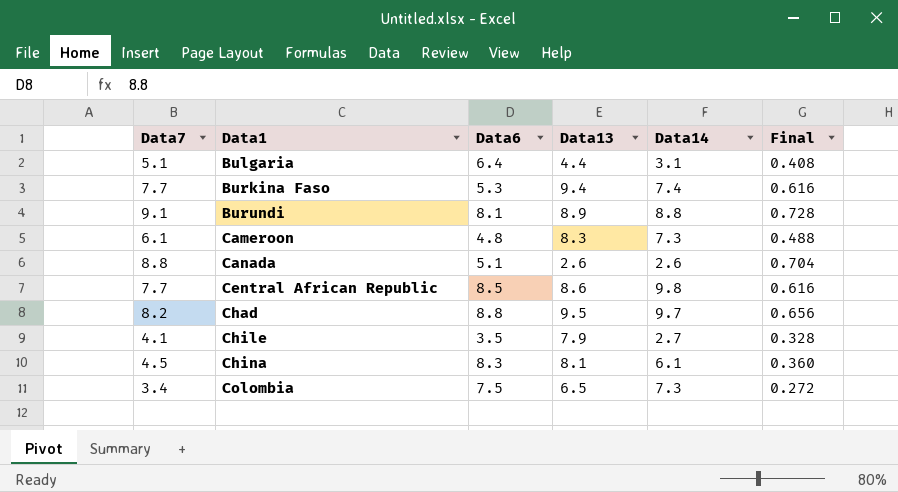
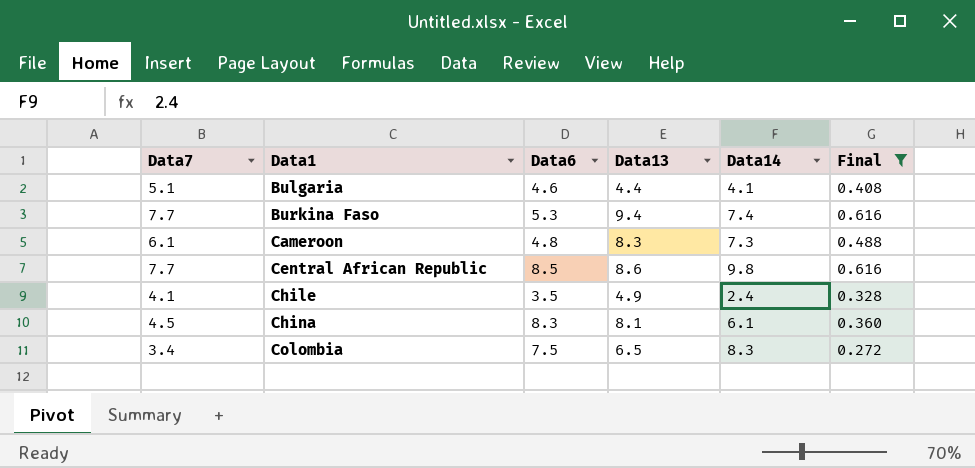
filter: none -> Final <= 0.616
Bulgaria | Data6: 6.4 -> 4.6
Bulgaria | Data14: 3.1 -> 4.1
Chile | Data13: 7.9 -> 4.9
Chile | Data14: 2.7 -> 2.4
Colombia | Data14: 7.3 -> 8.3

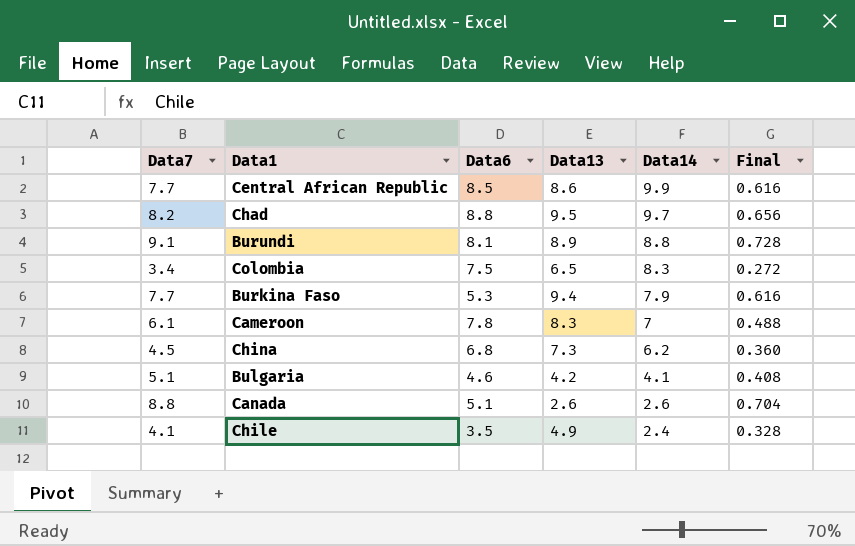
filter: Final <= 0.616 -> none
row order: Data1 ascending -> Data14 descending
Central African Republic | Data14: 9.8 -> 9.9
Burkina Faso | Data14: 7.4 -> 7.9
Cameroon | Data6: 4.8 -> 7.8
Cameroon | Data14: 7.3 -> 7
China | Data6: 8.3 -> 6.8
China | Data13: 8.1 -> 7.3
China | Data14: 6.1 -> 6.2
Bulgaria | Data13: 4.4 -> 4.2

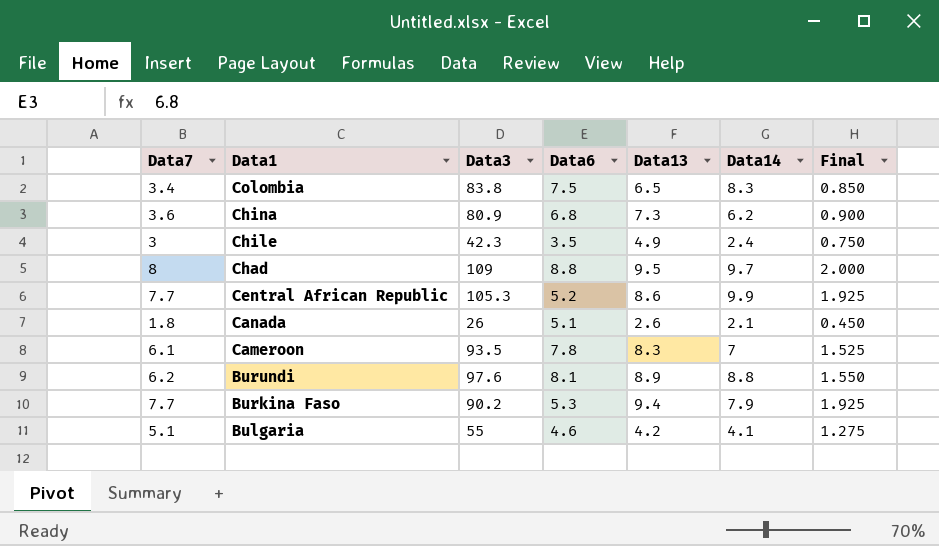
row order: Data14 descending -> Data1 descending
column Data3 | position: none -> 3
column Final | formula: [Data7] * 0.08 -> [Data7] * 0.25
China | Data7: 4.5 -> 3.6
Chile | Data7: 4.1 -> 3
Chad | Data7: 8.2 -> 8
Central African Republic | Data6: 8.5 -> 5.2
Canada | Data7: 8.8 -> 1.8
Canada | Data14: 2.6 -> 2.1
Burundi | Data7: 9.1 -> 6.2

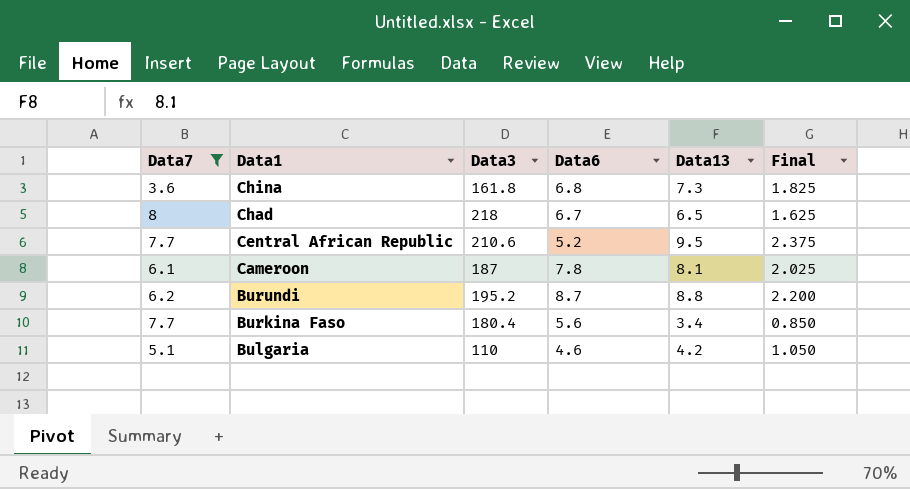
filter: none -> Data7 >= 3.6
column Data14 | position: 6 -> none
column Final | formula: [Data7] * 0.25 -> [Data13] * 0.25
China | Data3: 80.9 -> 161.8
Chad | Data3: 109 -> 218
Chad | Data6: 8.8 -> 6.7
Chad | Data13: 9.5 -> 6.5
Central African Republic | Data3: 105.3 -> 210.6
Central African Republic | Data13: 8.6 -> 9.5
Cameroon | Data3: 93.5 -> 187
Cameroon | Data13: 8.3 -> 8.1
Burundi | Data3: 97.6 -> 195.2
Burundi | Data6: 8.1 -> 8.7
Burundi | Data13: 8.9 -> 8.8
Burkina Faso | Data3: 90.2 -> 180.4
Burkina Faso | Data6: 5.3 -> 5.6
Burkina Faso | Data13: 9.4 -> 3.4
Bulgaria | Data3: 55 -> 110

